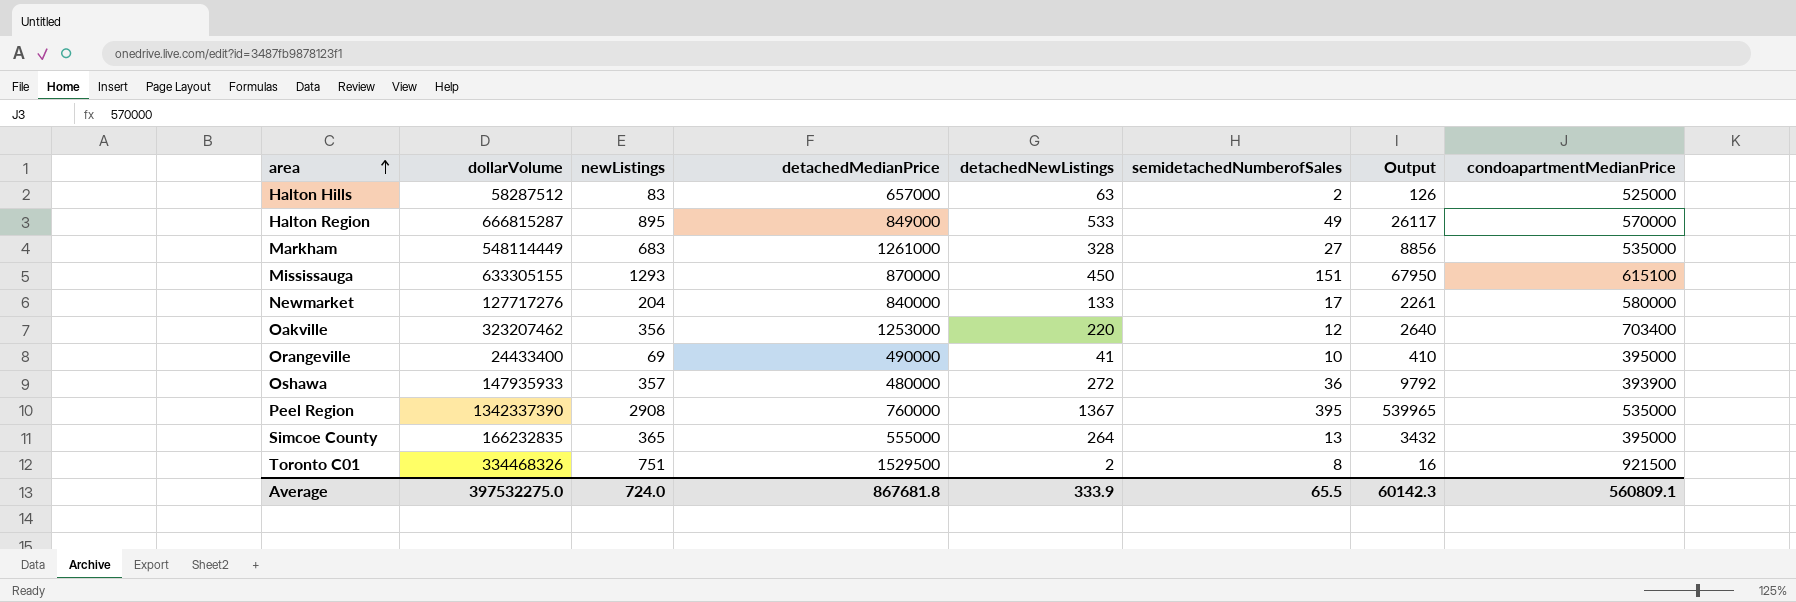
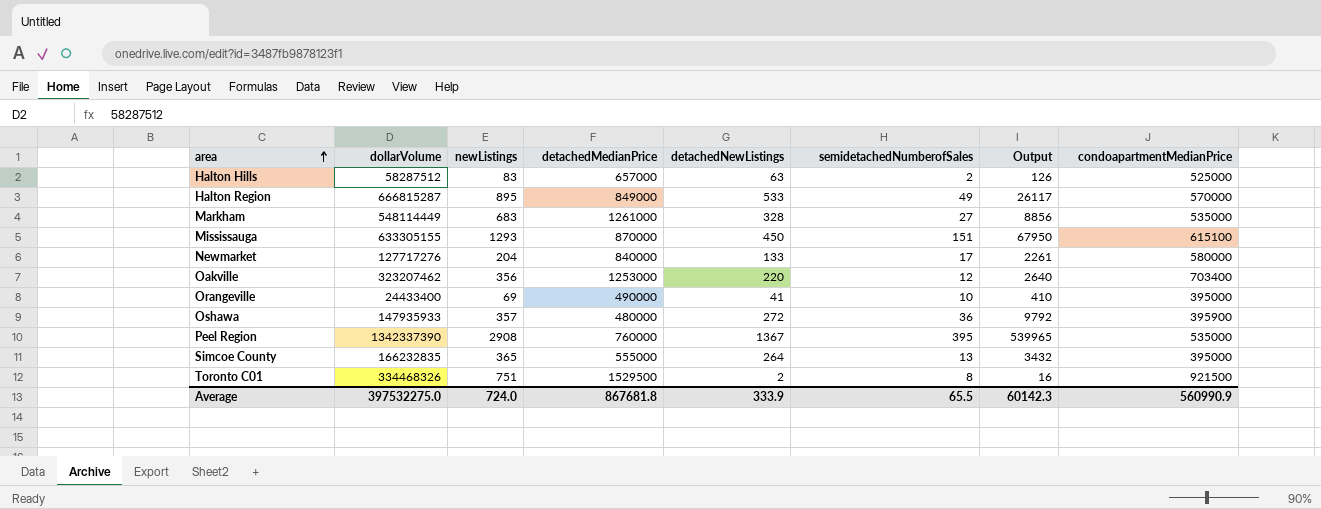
Oshawa | condoapartmentMedianPrice: 393900 -> 395900
Average | condoapartmentMedianPrice: 560809.1 -> 560990.9

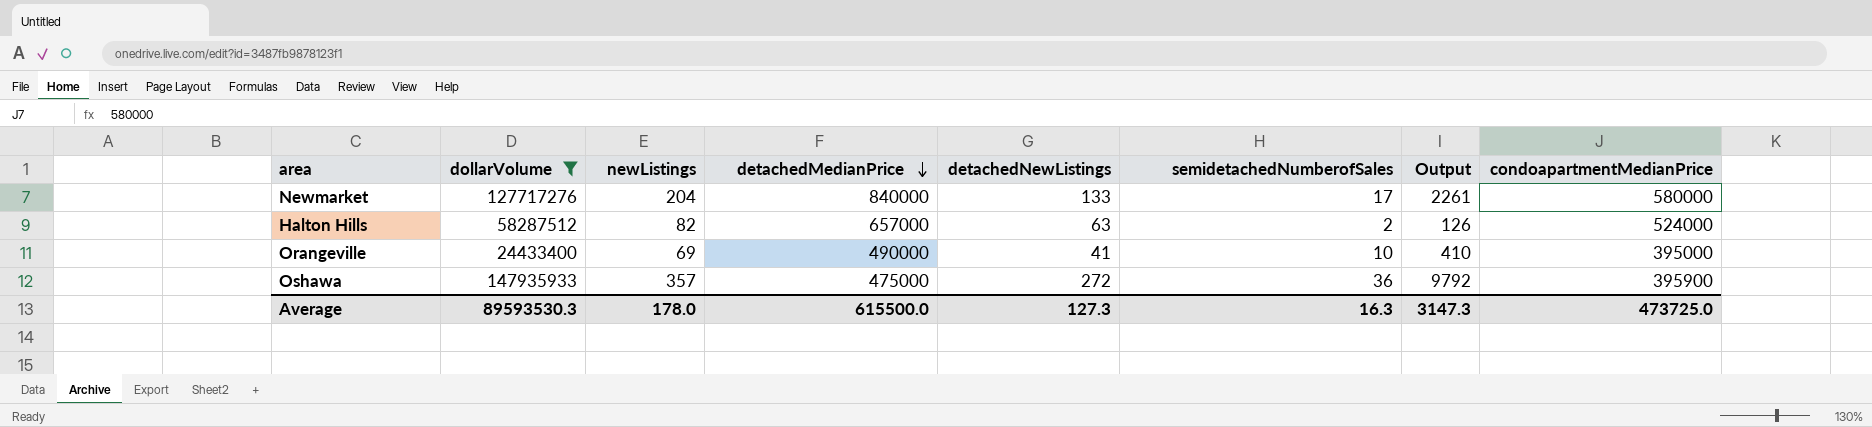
filter: none -> dollarVolume <= 147935933
row order: area ascending -> detachedMedianPrice descending
Halton Hills | newListings: 83 -> 82
Halton Hills | condoapartmentMedianPrice: 525000 -> 524000
Oshawa | detachedMedianPrice: 480000 -> 475000
Average | dollarVolume: 397532275.0 -> 89593530.3
Average | newListings: 724.0 -> 178.0
Average | detachedMedianPrice: 867681.8 -> 615500.0
Average | detachedNewListings: 333.9 -> 127.3
Average | semidetachedNumberofSales: 65.5 -> 16.3
Average | Output: 60142.3 -> 3147.3
Average | condoapartmentMedianPrice: 560990.9 -> 473725.0

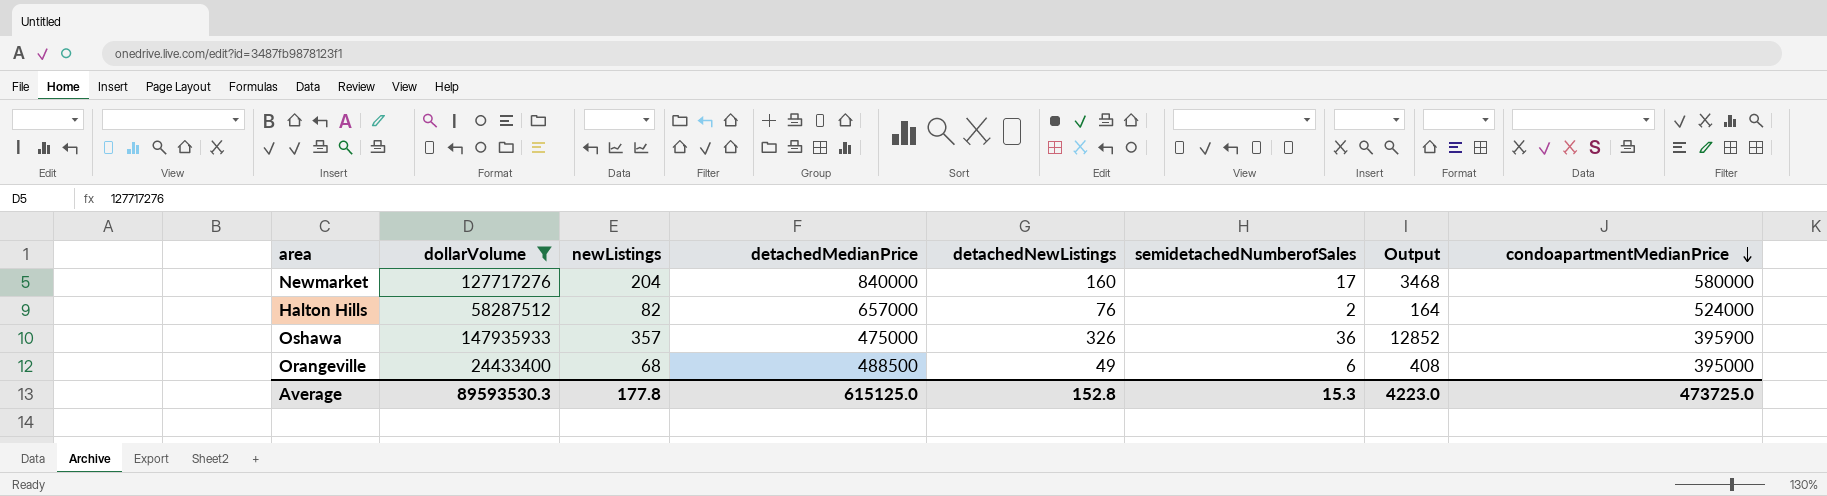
row order: detachedMedianPrice descending -> condoapartmentMedianPrice descending
column Output | formula: [detachedNewListings] * [semidetachedNumberofSales] -> [newListings] * [semidetachedNumberofSales]
Newmarket | detachedNewListings: 133 -> 160
Halton Hills | detachedNewListings: 63 -> 76
Oshawa | detachedNewListings: 272 -> 326
Orangeville | newListings: 69 -> 68
Orangeville | detachedMedianPrice: 490000 -> 488500
Orangeville | detachedNewListings: 41 -> 49
Orangeville | semidetachedNumberofSales: 10 -> 6
Average | newListings: 178.0 -> 177.8
Average | detachedMedianPrice: 615500.0 -> 615125.0
Average | detachedNewListings: 127.3 -> 152.8
Average | semidetachedNumberofSales: 16.3 -> 15.3
Average | Output: 3147.3 -> 4223.0

